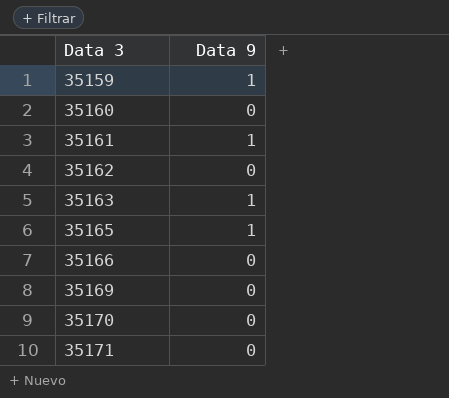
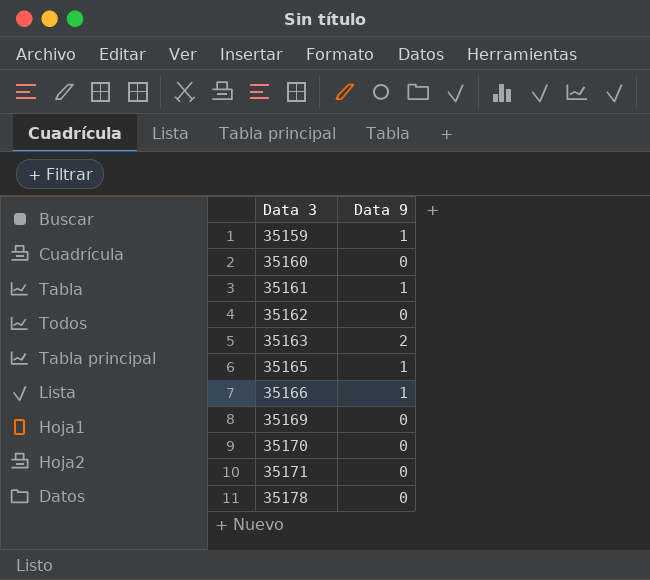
35163 | Data 9: 1 -> 2
35166 | Data 9: 0 -> 1
row 35178: none -> 0

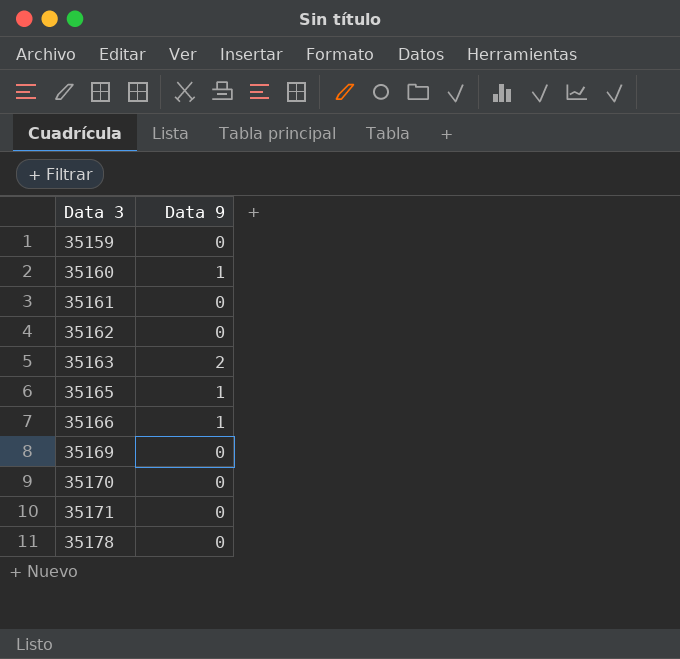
35159 | Data 9: 1 -> 0
35160 | Data 9: 0 -> 1
35161 | Data 9: 1 -> 0

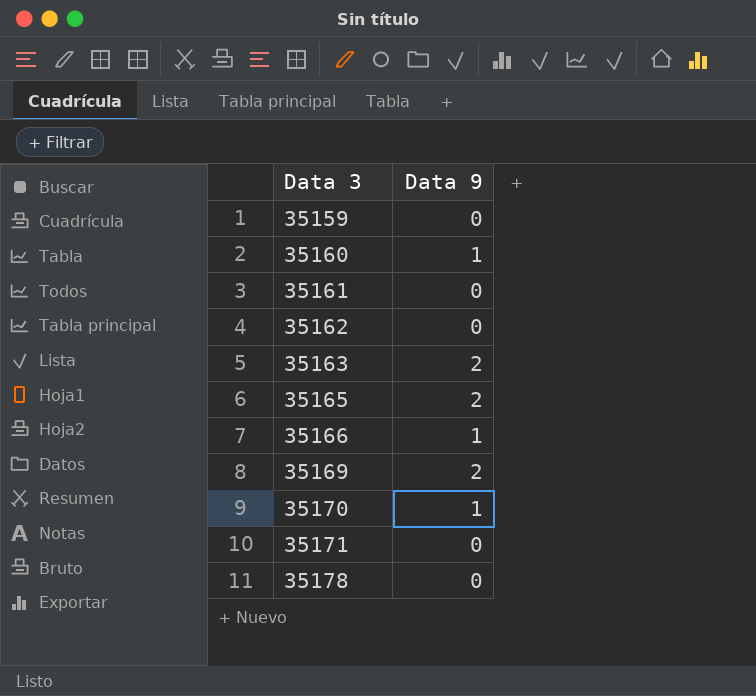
35165 | Data 9: 1 -> 2
35169 | Data 9: 0 -> 2
35170 | Data 9: 0 -> 1

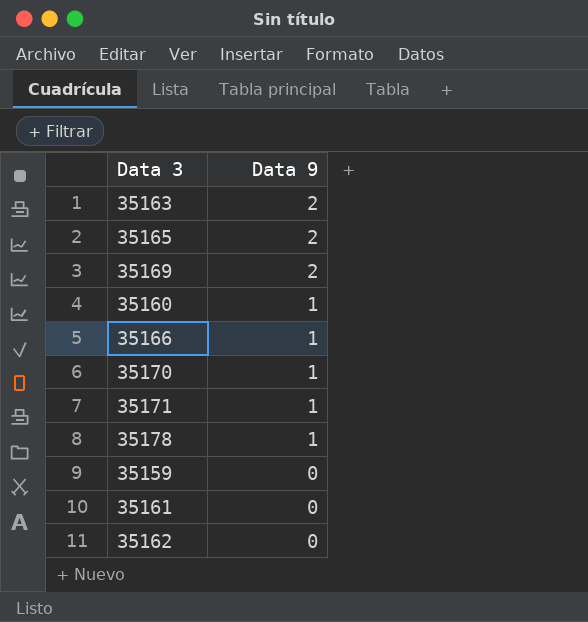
row order: Data 3 ascending -> Data 9 descending
35171 | Data 9: 0 -> 1
35178 | Data 9: 0 -> 1

